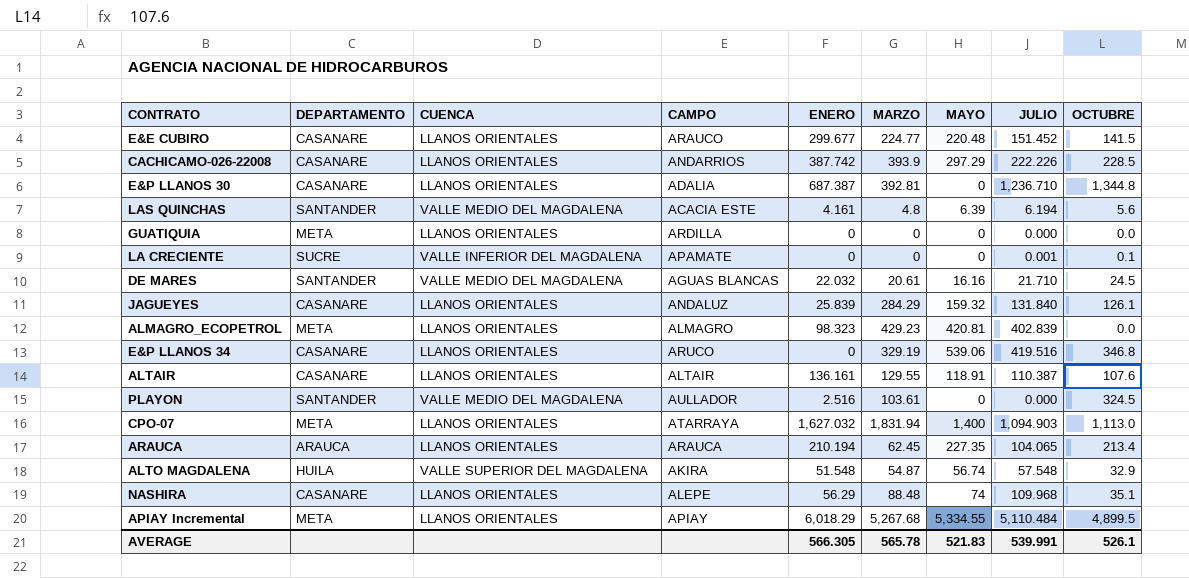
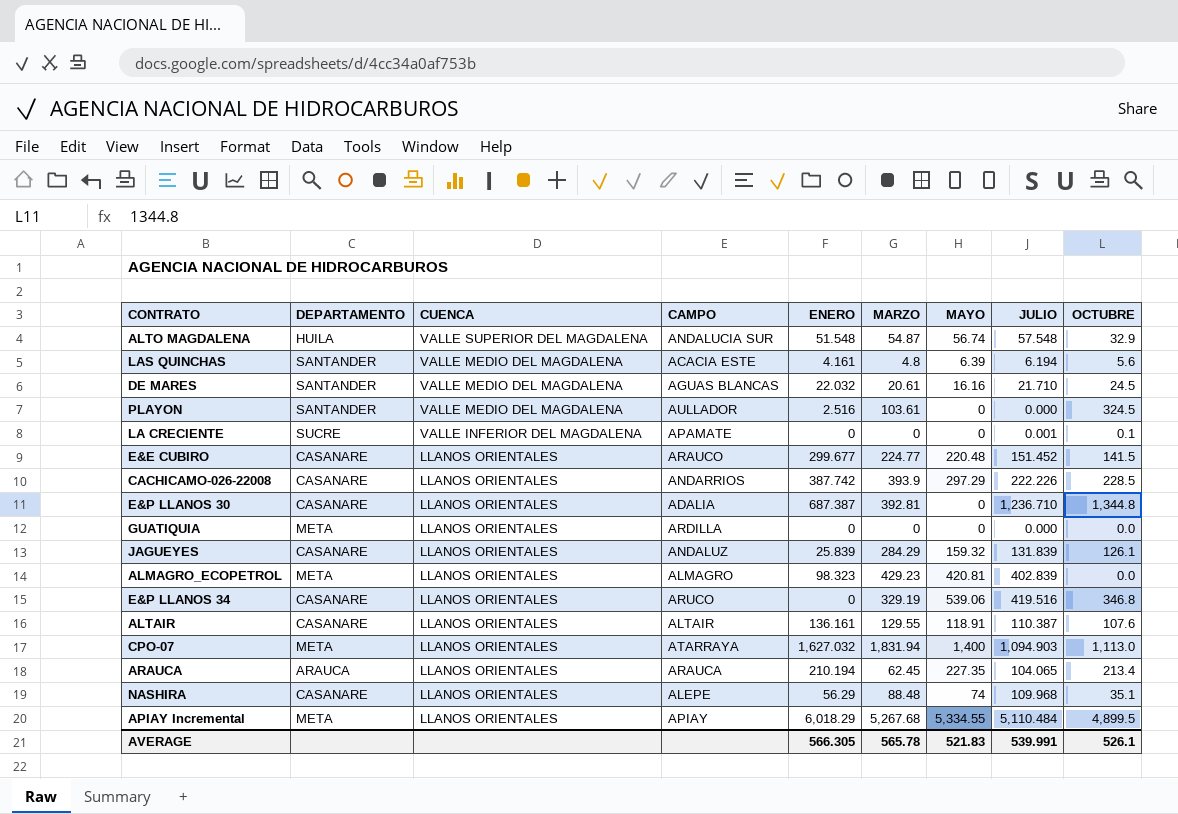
row order: none -> CUENCA descending
ALTO MAGDALENA | CAMPO: AKIRA -> ANDALUCIA SUR
JAGUEYES | JULIO: 131.840 -> 131.839

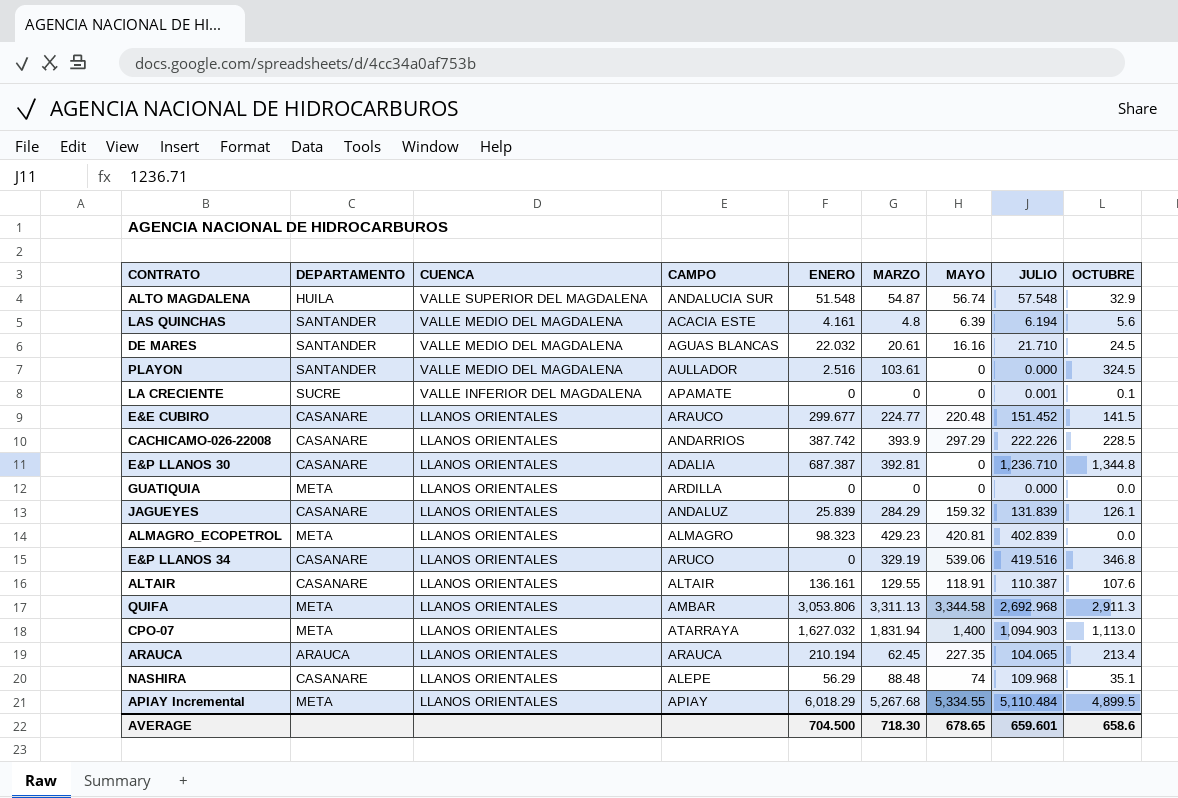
row QUIFA: none -> META | LLANOS ORIENTALES | AMBAR | 3,053.806 | 3,311.13 | 3,344.58 | 2,692.968 | 2,911.3
AVERAGE | ENERO: 566.305 -> 704.500
AVERAGE | MARZO: 565.78 -> 718.30
AVERAGE | MAYO: 521.83 -> 678.65
AVERAGE | JULIO: 539.991 -> 659.601
AVERAGE | OCTUBRE: 526.1 -> 658.6

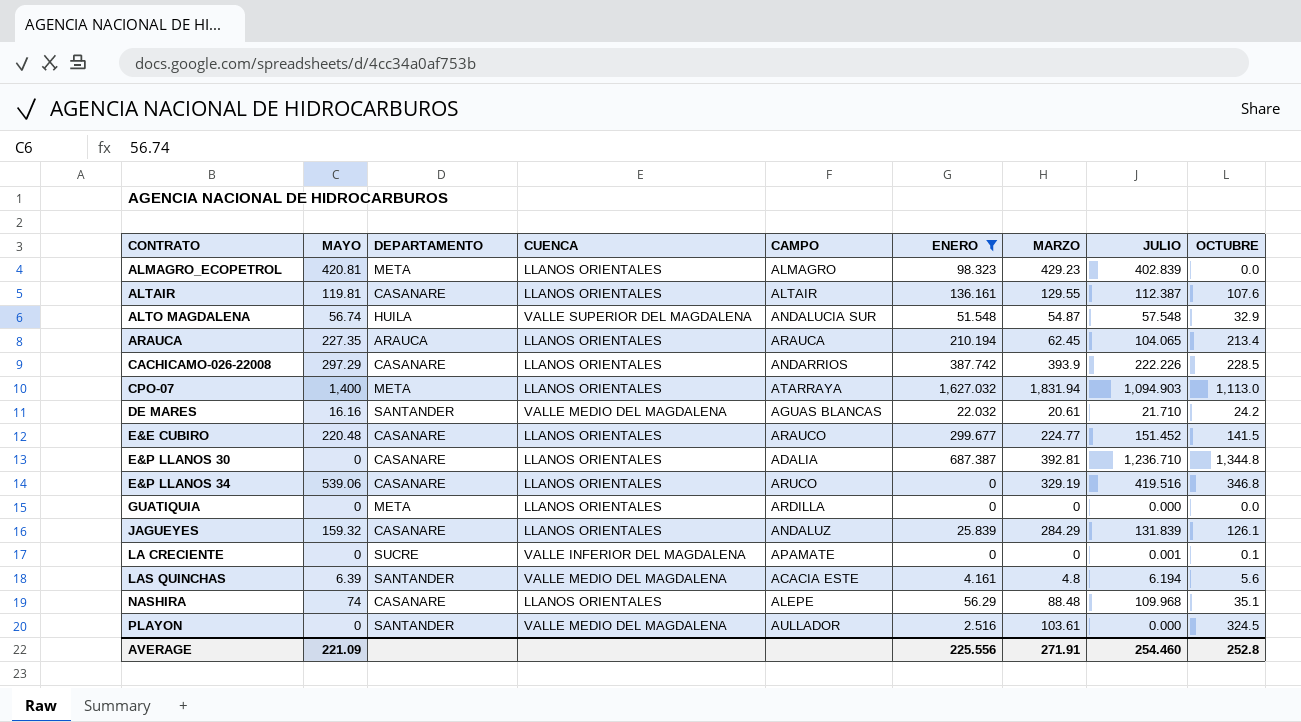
filter: none -> ENERO <= 1,627.032
row order: CUENCA descending -> CONTRATO ascending
column MAYO | position: 7 -> 2
ALTAIR | MAYO: 118.91 -> 119.81
ALTAIR | JULIO: 110.387 -> 112.387
DE MARES | OCTUBRE: 24.5 -> 24.2
AVERAGE | MAYO: 678.65 -> 221.09
AVERAGE | ENERO: 704.500 -> 225.556
AVERAGE | MARZO: 718.30 -> 271.91
AVERAGE | JULIO: 659.601 -> 254.460
AVERAGE | OCTUBRE: 658.6 -> 252.8

